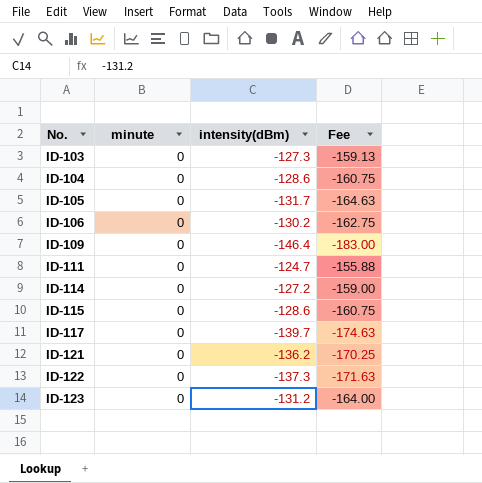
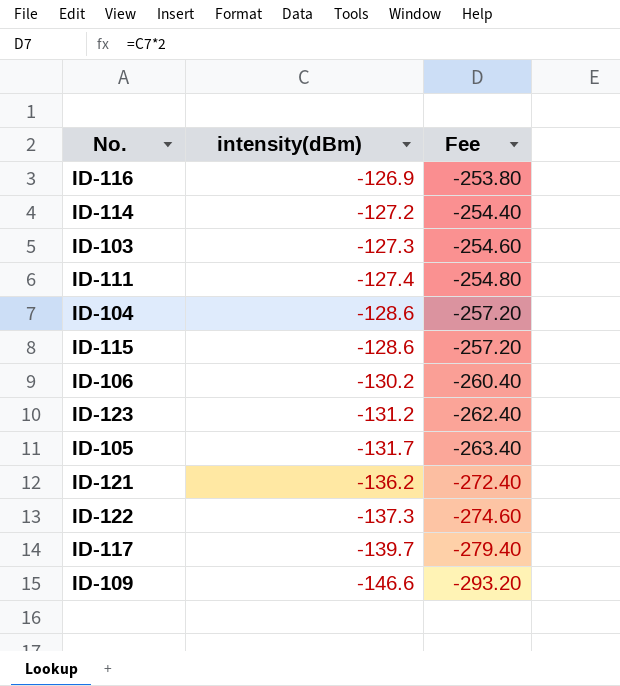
row order: No. ascending -> intensity(dBm) descending
column minute | position: 2 -> none
column Fee | formula: [intensity(dBm)] * 1.25 -> [intensity(dBm)] * 2
row ID-116: none -> -126.9 | -253.80
ID-111 | intensity(dBm): -124.7 -> -127.4
ID-109 | intensity(dBm): -146.4 -> -146.6

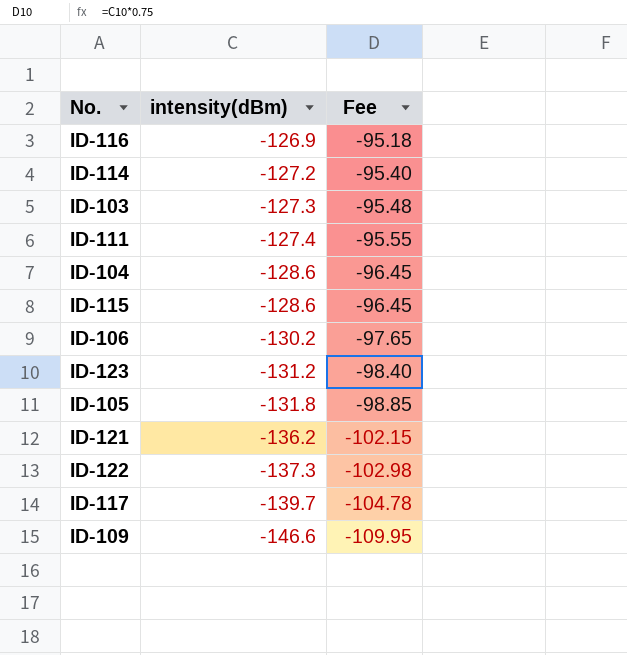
column Fee | formula: [intensity(dBm)] * 2 -> [intensity(dBm)] * 0.75
ID-105 | intensity(dBm): -131.7 -> -131.8

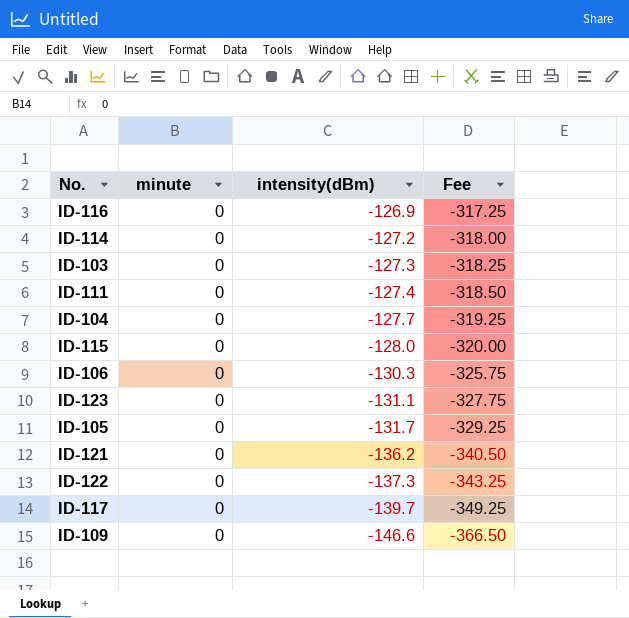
column minute | position: none -> 2
column Fee | formula: [intensity(dBm)] * 0.75 -> [intensity(dBm)] * 2.5
ID-104 | intensity(dBm): -128.6 -> -127.7
ID-115 | intensity(dBm): -128.6 -> -128.0
ID-106 | intensity(dBm): -130.2 -> -130.3
ID-123 | intensity(dBm): -131.2 -> -131.1
ID-105 | intensity(dBm): -131.8 -> -131.7

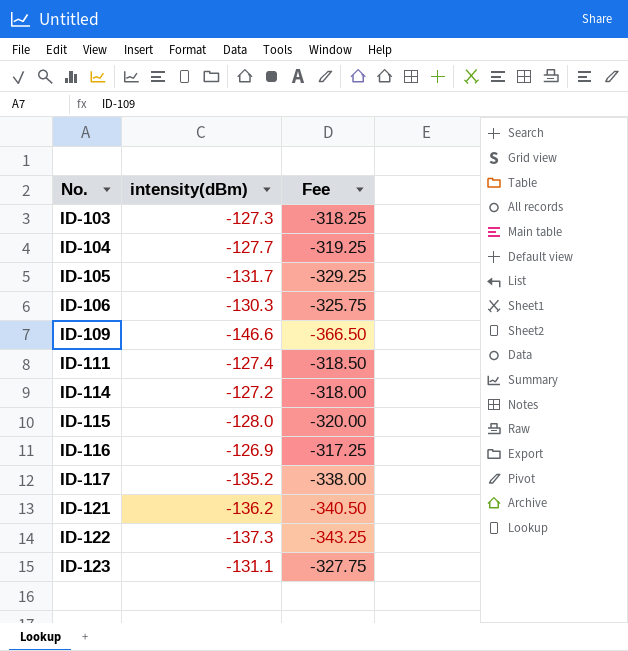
row order: intensity(dBm) descending -> No. ascending
column minute | position: 2 -> none
ID-117 | intensity(dBm): -139.7 -> -135.2
ID-117 | Fee: -349.25 -> -338.00

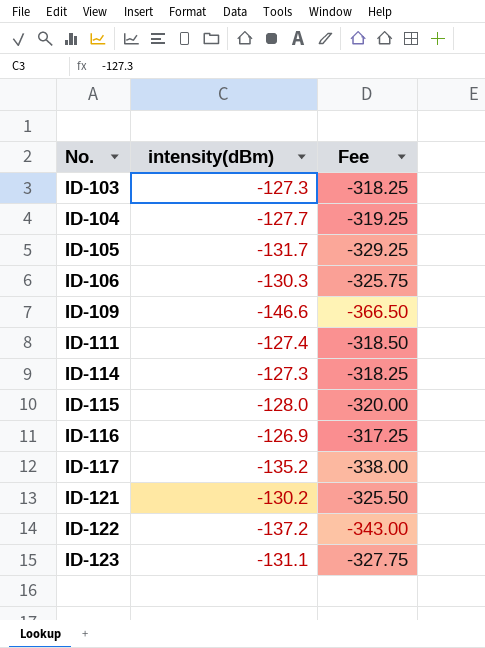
ID-114 | intensity(dBm): -127.2 -> -127.3
ID-114 | Fee: -318.00 -> -318.25
ID-121 | intensity(dBm): -136.2 -> -130.2
ID-121 | Fee: -340.50 -> -325.50
ID-122 | intensity(dBm): -137.3 -> -137.2
ID-122 | Fee: -343.25 -> -343.00

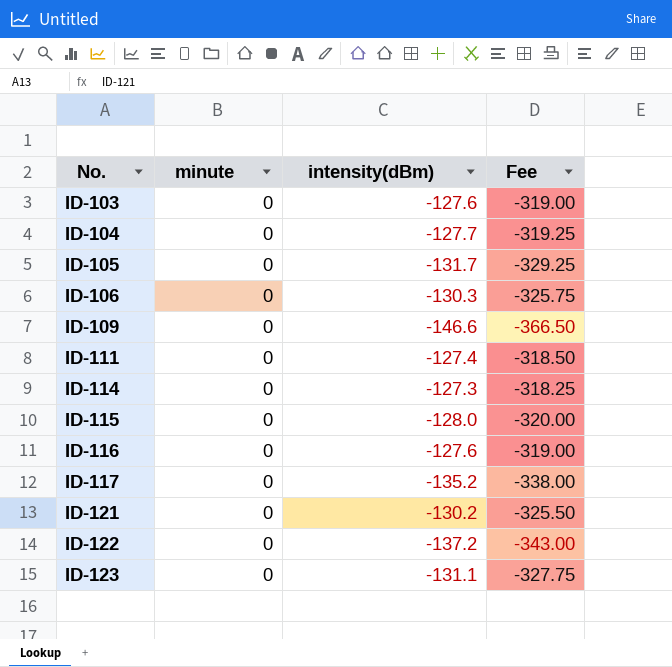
column minute | position: none -> 2
ID-103 | intensity(dBm): -127.3 -> -127.6
ID-103 | Fee: -318.25 -> -319.00
ID-116 | intensity(dBm): -126.9 -> -127.6
ID-116 | Fee: -317.25 -> -319.00

